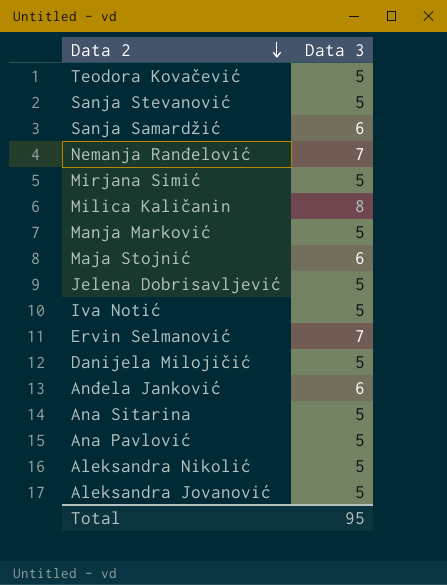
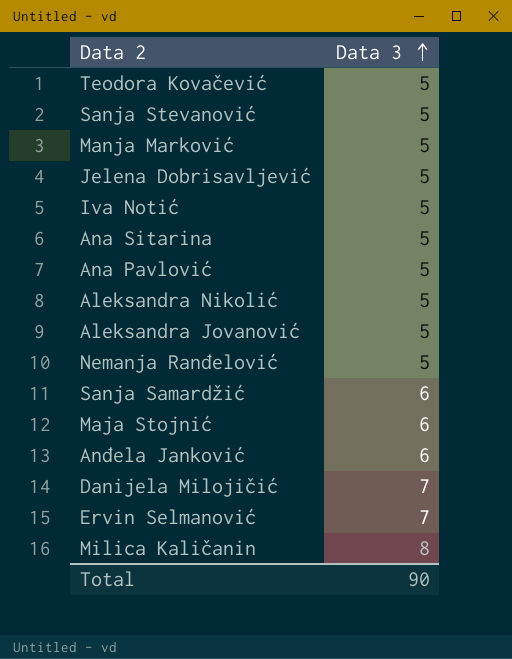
row order: Data 2 descending -> Data 3 ascending
row Mirjana Simić: 5 -> none
Nemanja Ranđelović | Data 3: 7 -> 5
Danijela Milojičić | Data 3: 5 -> 7
Total | Data 3: 95 -> 90

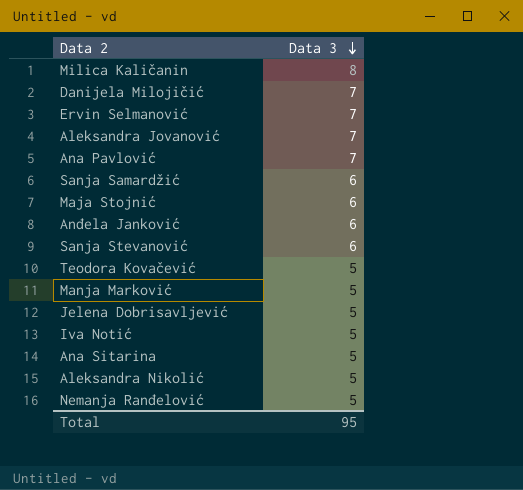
row order: Data 3 ascending -> Data 3 descending
Aleksandra Jovanović | Data 3: 5 -> 7
Ana Pavlović | Data 3: 5 -> 7
Sanja Stevanović | Data 3: 5 -> 6
Total | Data 3: 90 -> 95

